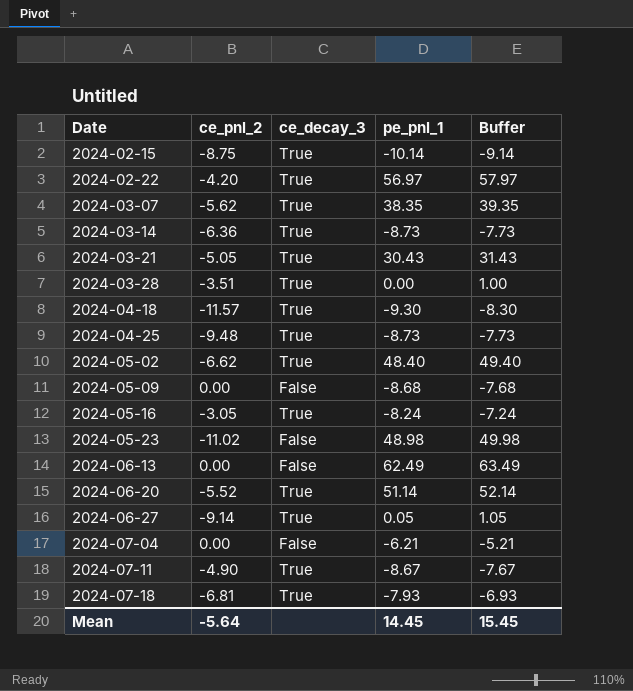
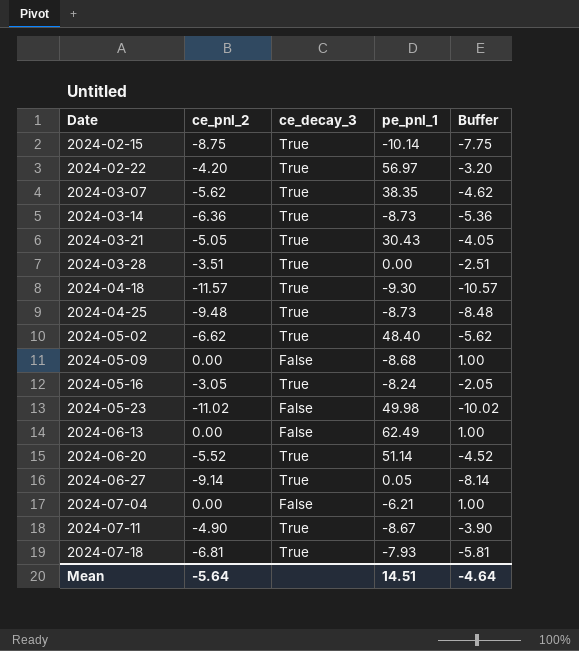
column Buffer | formula: [pe_pnl_1] + 1 -> [ce_pnl_2] + 1
2024-05-23 | pe_pnl_1: 48.98 -> 49.98
Mean | pe_pnl_1: 14.45 -> 14.51
Mean | Buffer: 15.45 -> -4.64

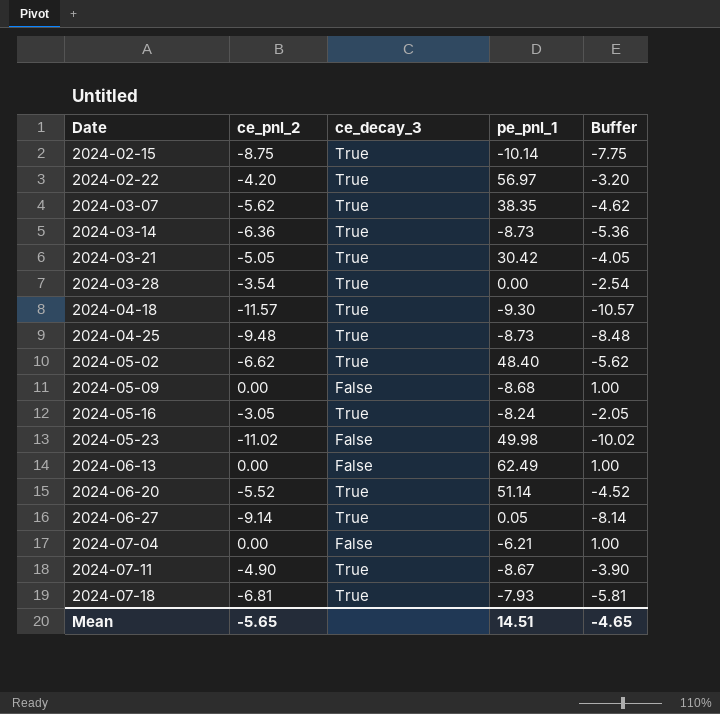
2024-03-21 | pe_pnl_1: 30.43 -> 30.42
2024-03-28 | ce_pnl_2: -3.51 -> -3.54
2024-03-28 | Buffer: -2.51 -> -2.54
Mean | ce_pnl_2: -5.64 -> -5.65
Mean | Buffer: -4.64 -> -4.65

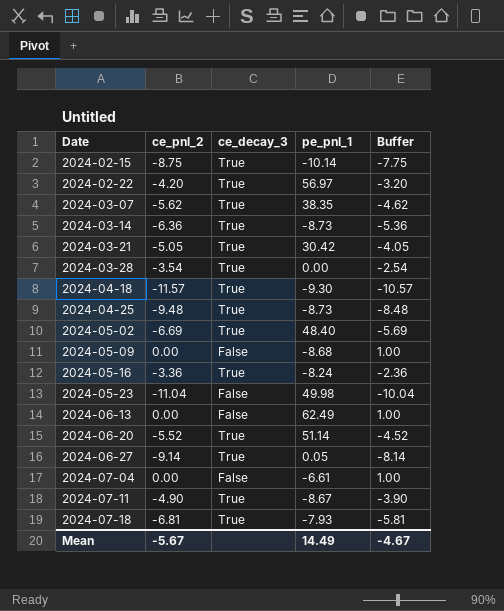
2024-05-02 | ce_pnl_2: -6.62 -> -6.69
2024-05-02 | Buffer: -5.62 -> -5.69
2024-05-16 | ce_pnl_2: -3.05 -> -3.36
2024-05-16 | Buffer: -2.05 -> -2.36
2024-05-23 | ce_pnl_2: -11.02 -> -11.04
2024-05-23 | Buffer: -10.02 -> -10.04
2024-07-04 | pe_pnl_1: -6.21 -> -6.61
Mean | ce_pnl_2: -5.65 -> -5.67
Mean | pe_pnl_1: 14.51 -> 14.49
Mean | Buffer: -4.65 -> -4.67

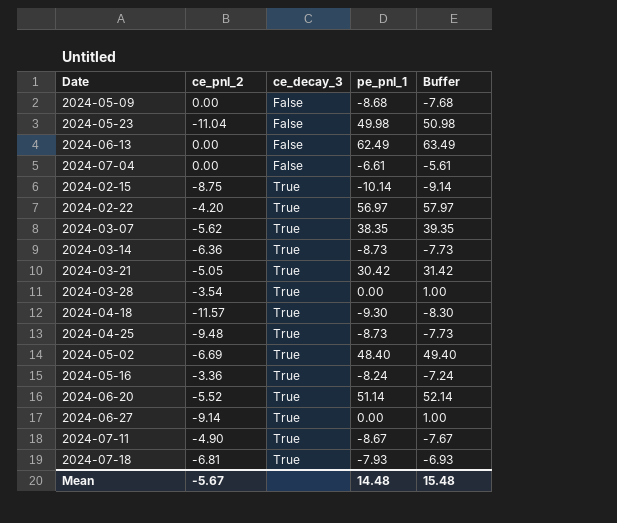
row order: Date ascending -> ce_decay_3 ascending
column Buffer | formula: [ce_pnl_2] + 1 -> [pe_pnl_1] + 1
2024-06-27 | pe_pnl_1: 0.05 -> 0.00
Mean | pe_pnl_1: 14.49 -> 14.48
Mean | Buffer: -4.67 -> 15.48

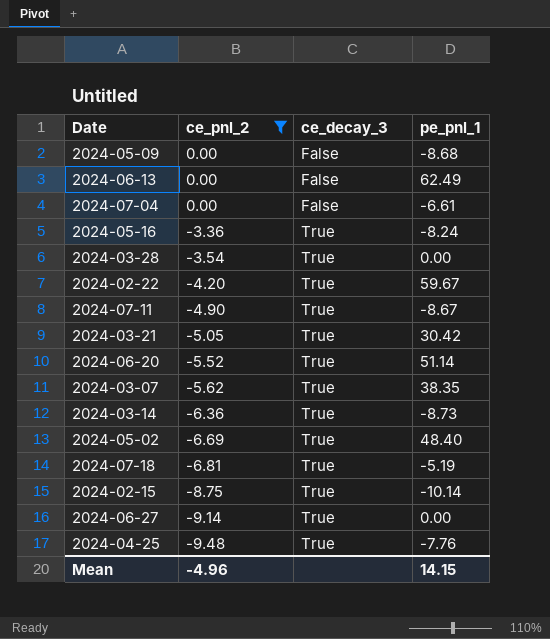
filter: none -> ce_pnl_2 >= -9.48
row order: ce_decay_3 ascending -> ce_pnl_2 descending
column Buffer | formula: [pe_pnl_1] + 1 -> none
2024-02-22 | pe_pnl_1: 56.97 -> 59.67
2024-07-18 | pe_pnl_1: -7.93 -> -5.19
2024-04-25 | pe_pnl_1: -8.73 -> -7.76
Mean | ce_pnl_2: -5.67 -> -4.96
Mean | pe_pnl_1: 14.48 -> 14.15

